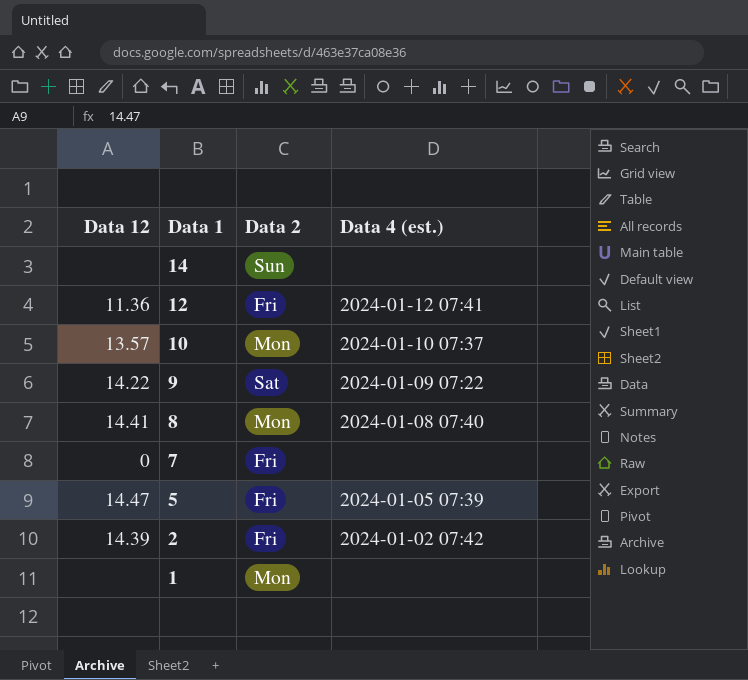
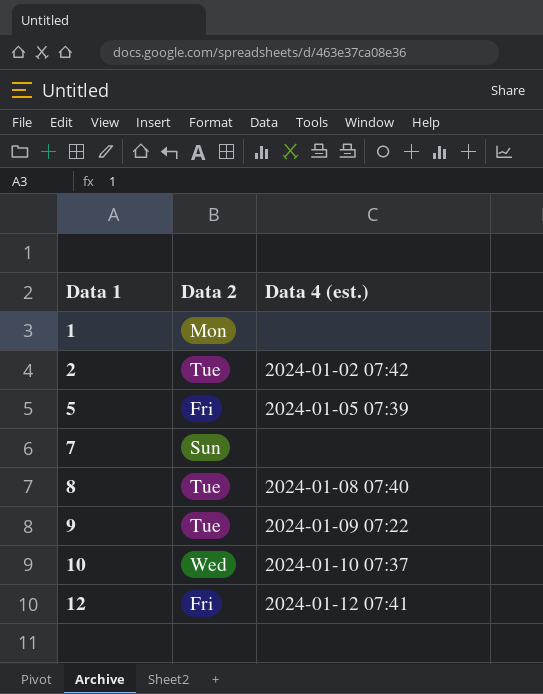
row order: Data 1 descending -> Data 1 ascending
column Data 12 | position: 1 -> none
row 14: none | Sun | none -> none
2 | Data 2: Fri -> Tue
7 | Data 2: Fri -> Sun
8 | Data 2: Mon -> Tue
9 | Data 2: Sat -> Tue
10 | Data 2: Mon -> Wed

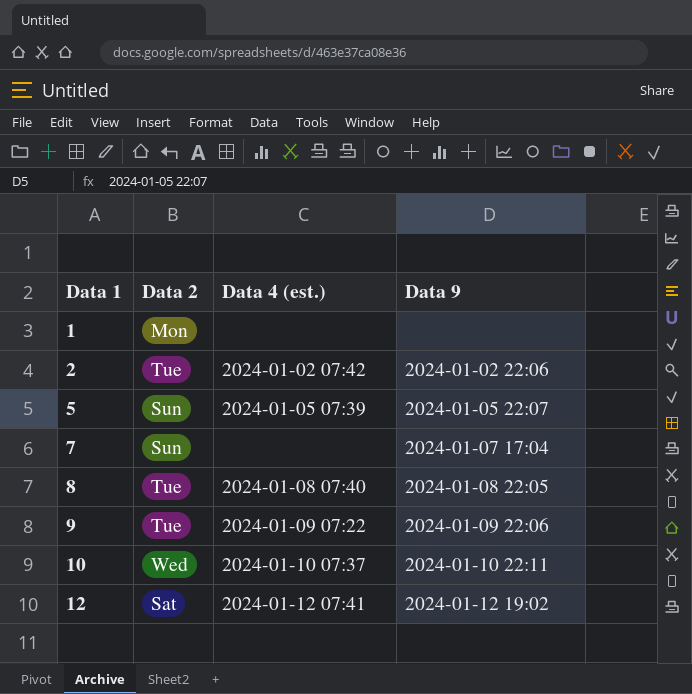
column Data 9 | position: none -> 4
5 | Data 2: Fri -> Sun
12 | Data 2: Fri -> Sat

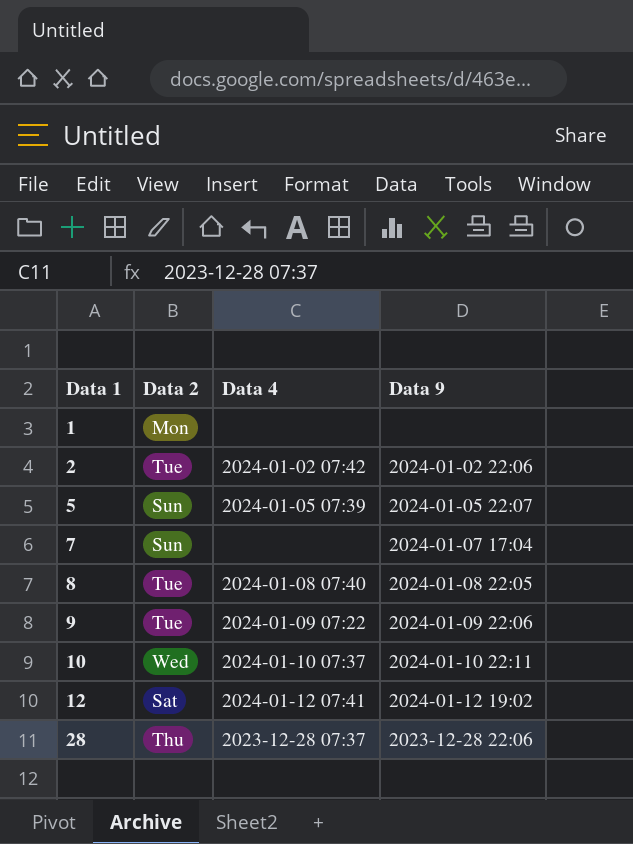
column name: Data 4 (est.) -> Data 4
row 28: none -> Thu | 2023-12-28 07:37 | 2023-12-28 22:06

